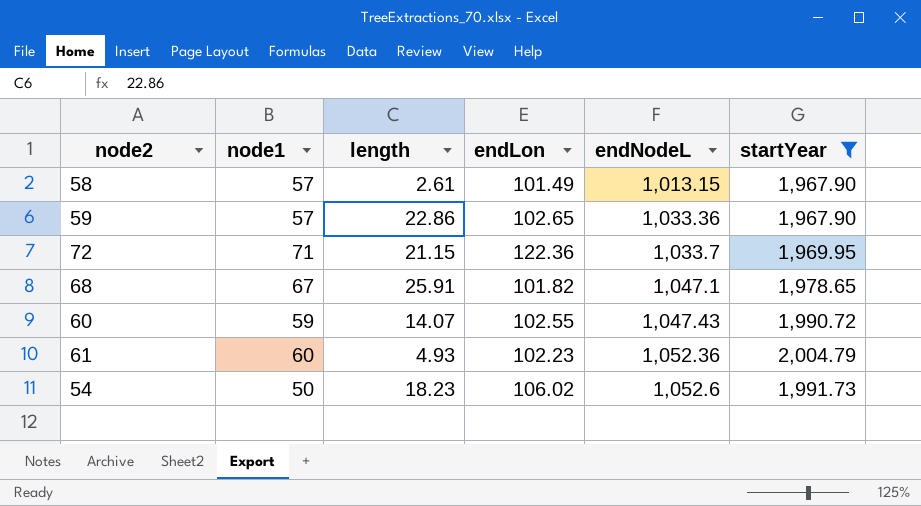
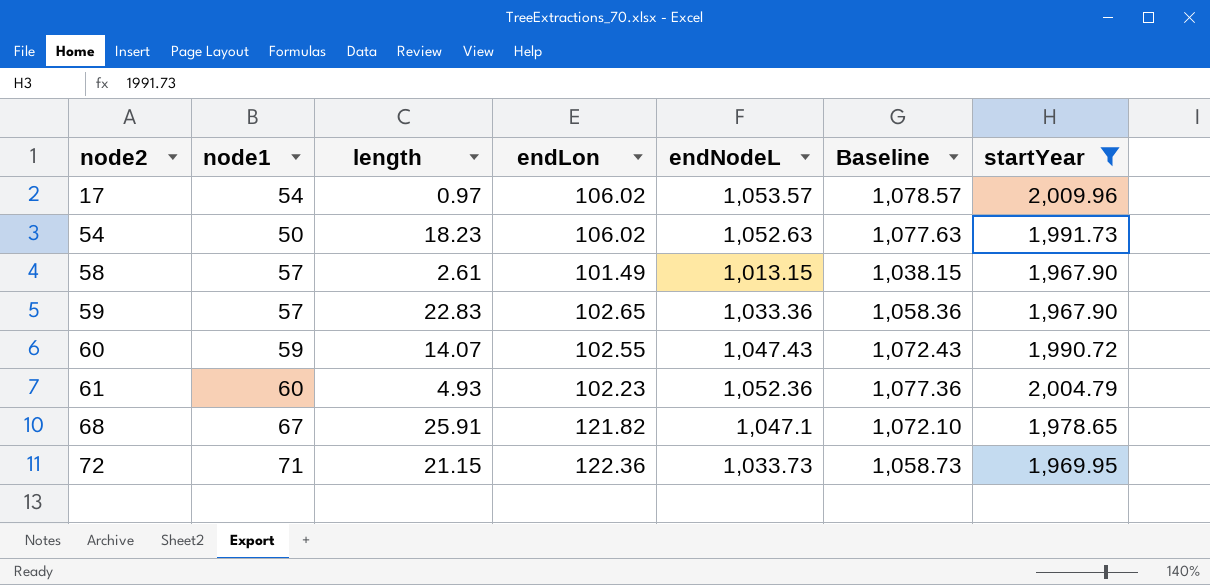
row order: endNodeL ascending -> node2 ascending
column Baseline | formula: none -> [endNodeL] + 25
row 17: none -> 54 | 0.97 | 106.02 | 1,053.57 | 1,078.57 | 2,009.96
54 | endNodeL: 1,052.6 -> 1,052.63
59 | length: 22.86 -> 22.83
68 | endLon: 101.82 -> 121.82
72 | endNodeL: 1,033.7 -> 1,033.73

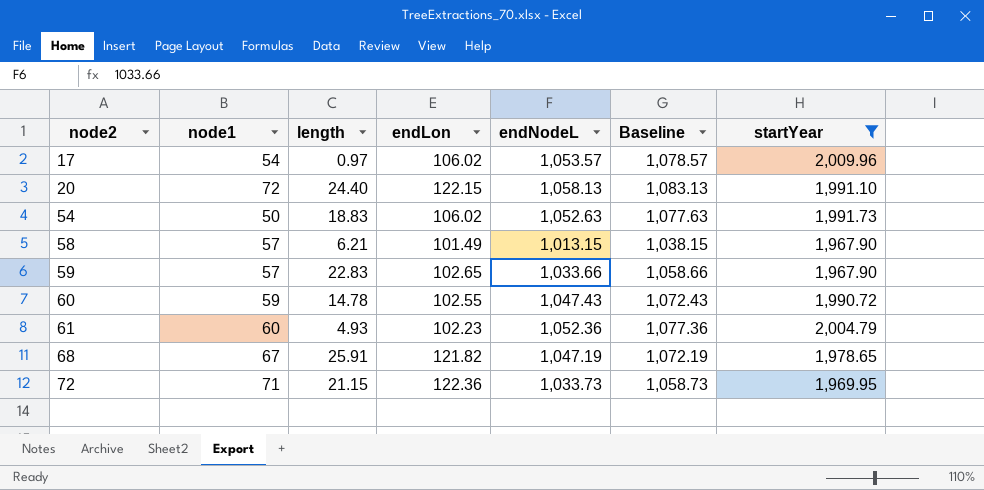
row 20: none -> 72 | 24.40 | 122.15 | 1,058.13 | 1,083.13 | 1,991.10
54 | length: 18.23 -> 18.83
58 | length: 2.61 -> 6.21
59 | endNodeL: 1,033.36 -> 1,033.66
59 | Baseline: 1,058.36 -> 1,058.66
60 | length: 14.07 -> 14.78
68 | endNodeL: 1,047.1 -> 1,047.19
68 | Baseline: 1,072.10 -> 1,072.19

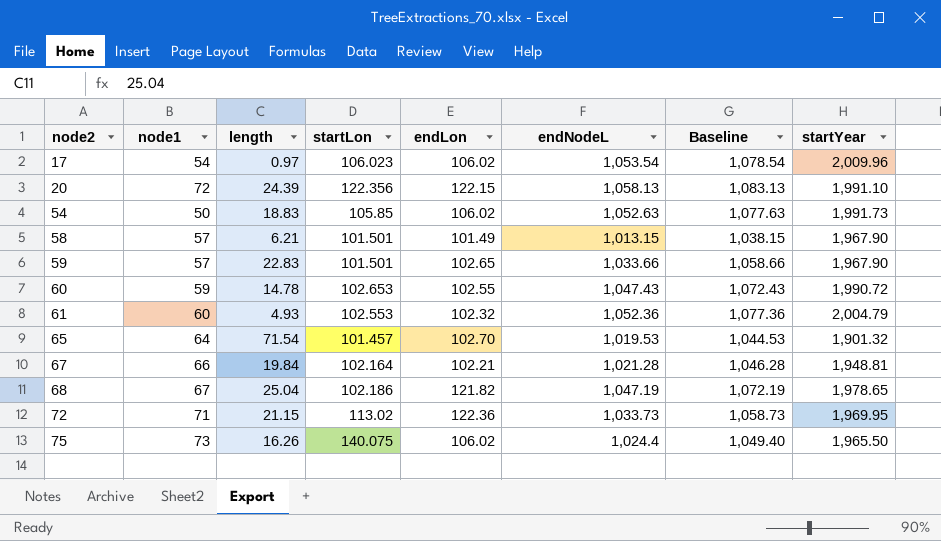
filter: startYear >= 1,967.90 -> none
column startLon | position: none -> 4
17 | endNodeL: 1,053.57 -> 1,053.54
17 | Baseline: 1,078.57 -> 1,078.54
20 | length: 24.40 -> 24.39
61 | endLon: 102.23 -> 102.32
68 | length: 25.91 -> 25.04

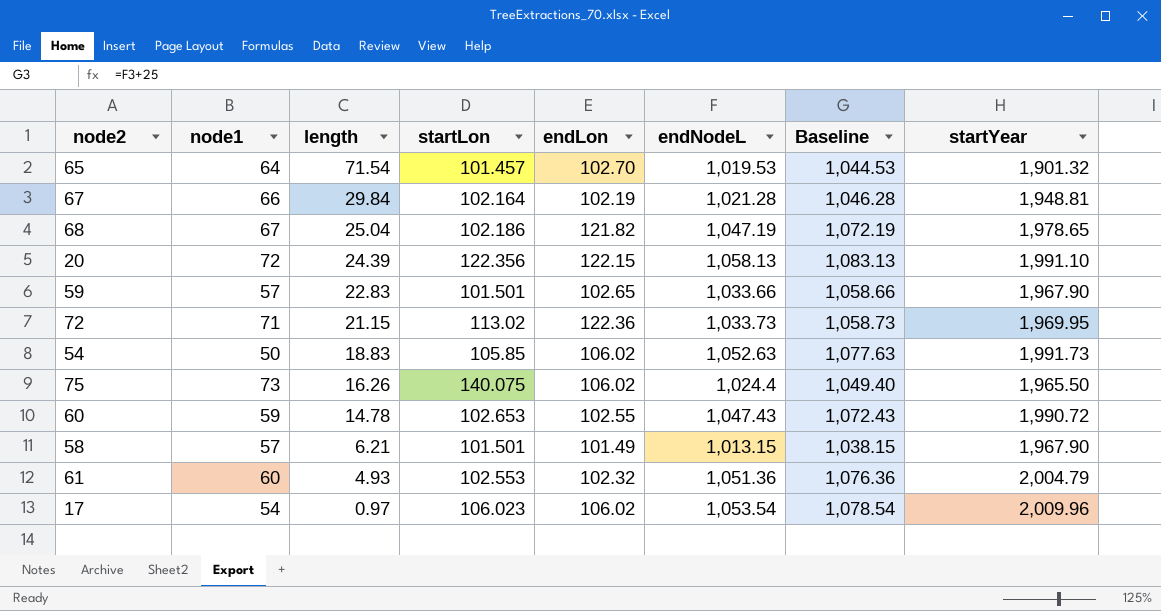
row order: node2 ascending -> length descending
67 | length: 19.84 -> 29.84
67 | endLon: 102.21 -> 102.19
61 | endNodeL: 1,052.36 -> 1,051.36
61 | Baseline: 1,077.36 -> 1,076.36

